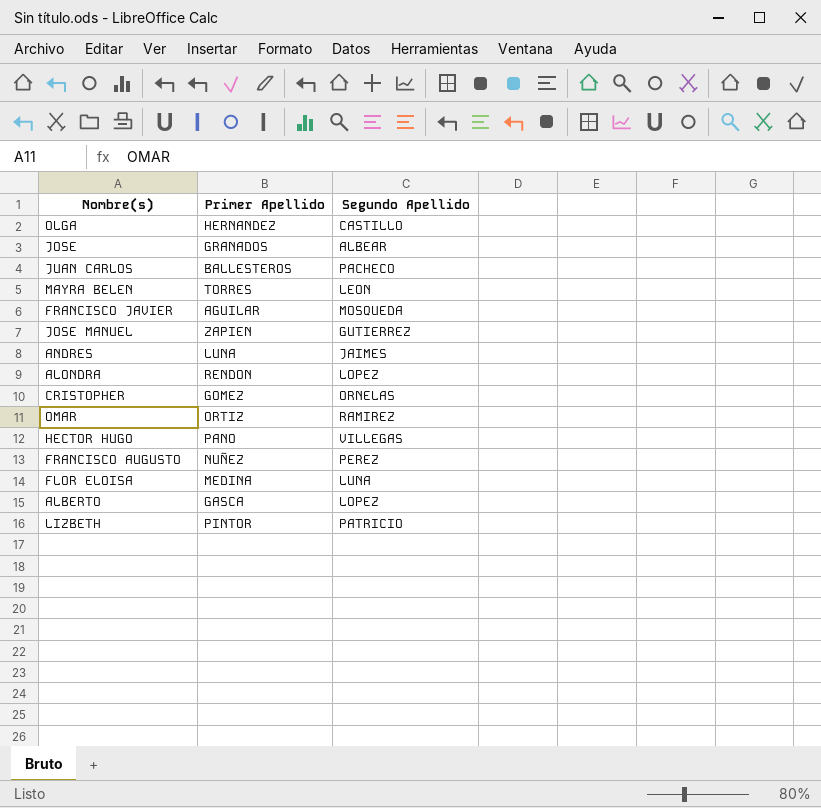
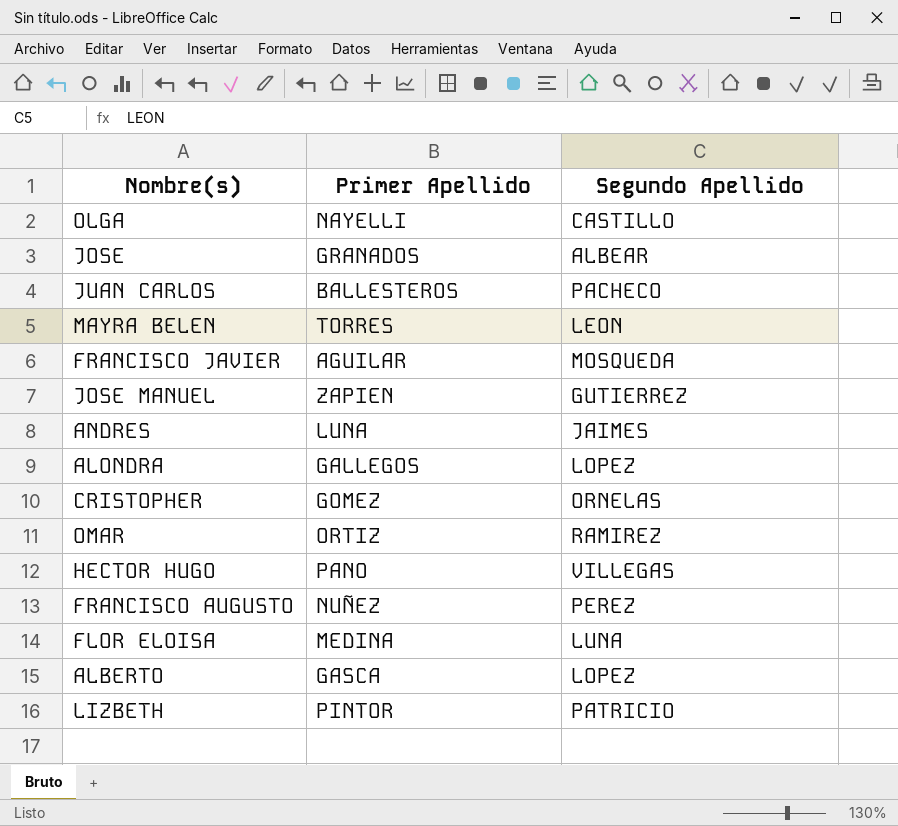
OLGA | Primer Apellido: HERNANDEZ -> NAYELLI
ALONDRA | Primer Apellido: RENDON -> GALLEGOS

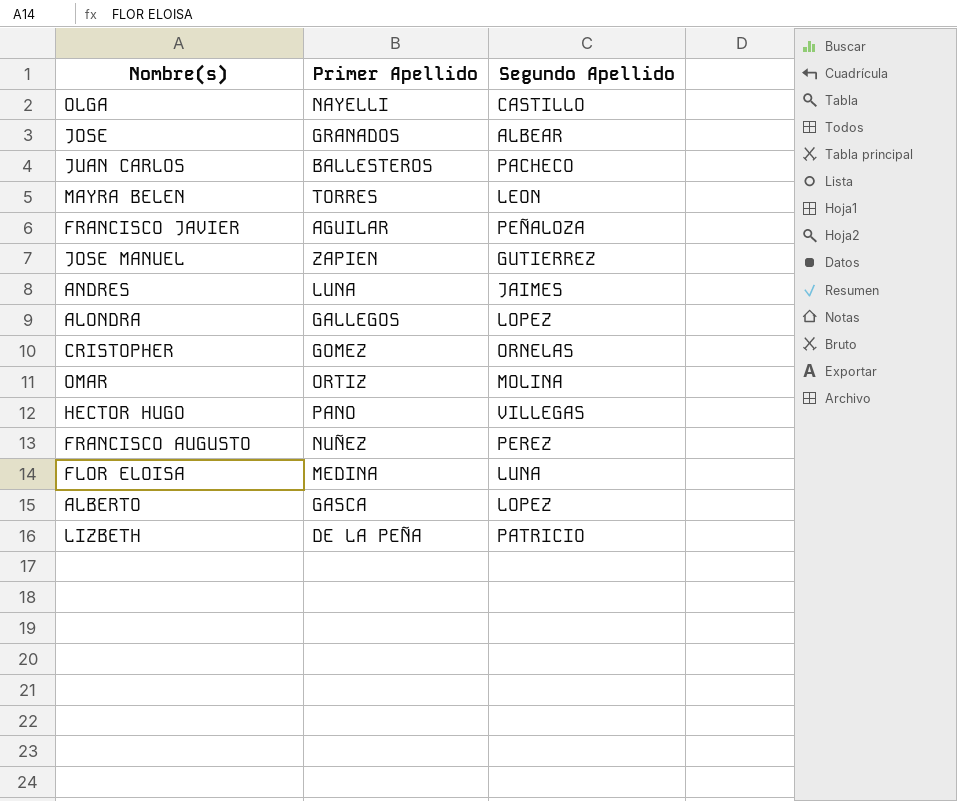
FRANCISCO JAVIER | Segundo Apellido: MOSQUEDA -> PEÑALOZA
OMAR | Segundo Apellido: RAMIREZ -> MOLINA
LIZBETH | Primer Apellido: PINTOR -> DE LA PEÑA

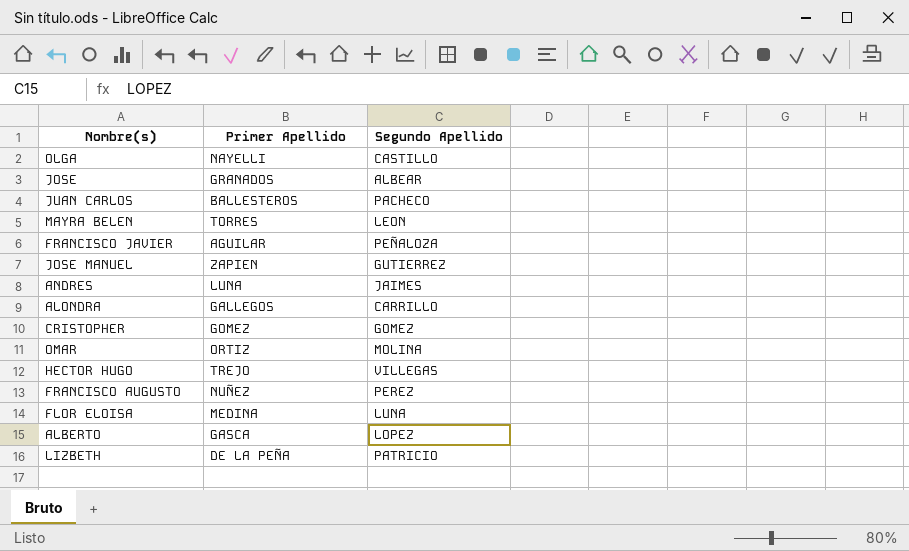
ALONDRA | Segundo Apellido: LOPEZ -> CARRILLO
CRISTOPHER | Segundo Apellido: ORNELAS -> GOMEZ
HECTOR HUGO | Primer Apellido: PANO -> TREJO

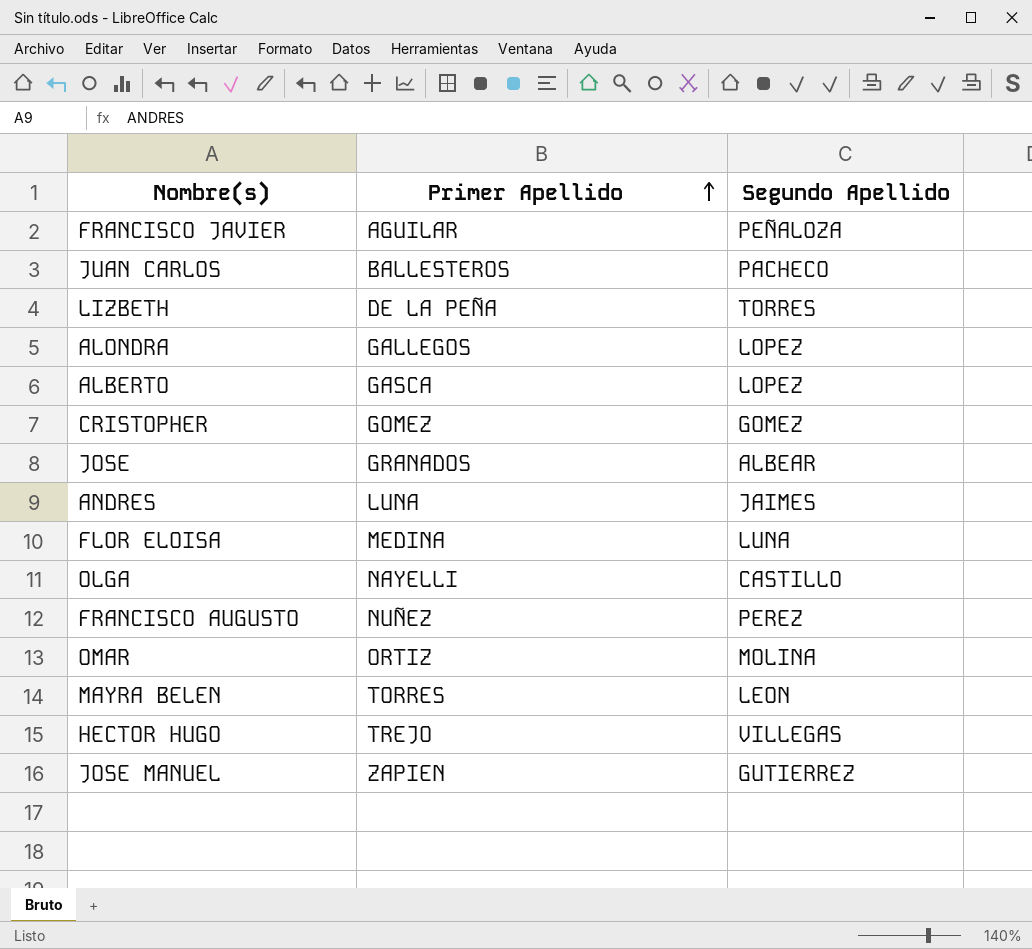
row order: none -> Primer Apellido ascending
LIZBETH | Segundo Apellido: PATRICIO -> TORRES
ALONDRA | Segundo Apellido: CARRILLO -> LOPEZ

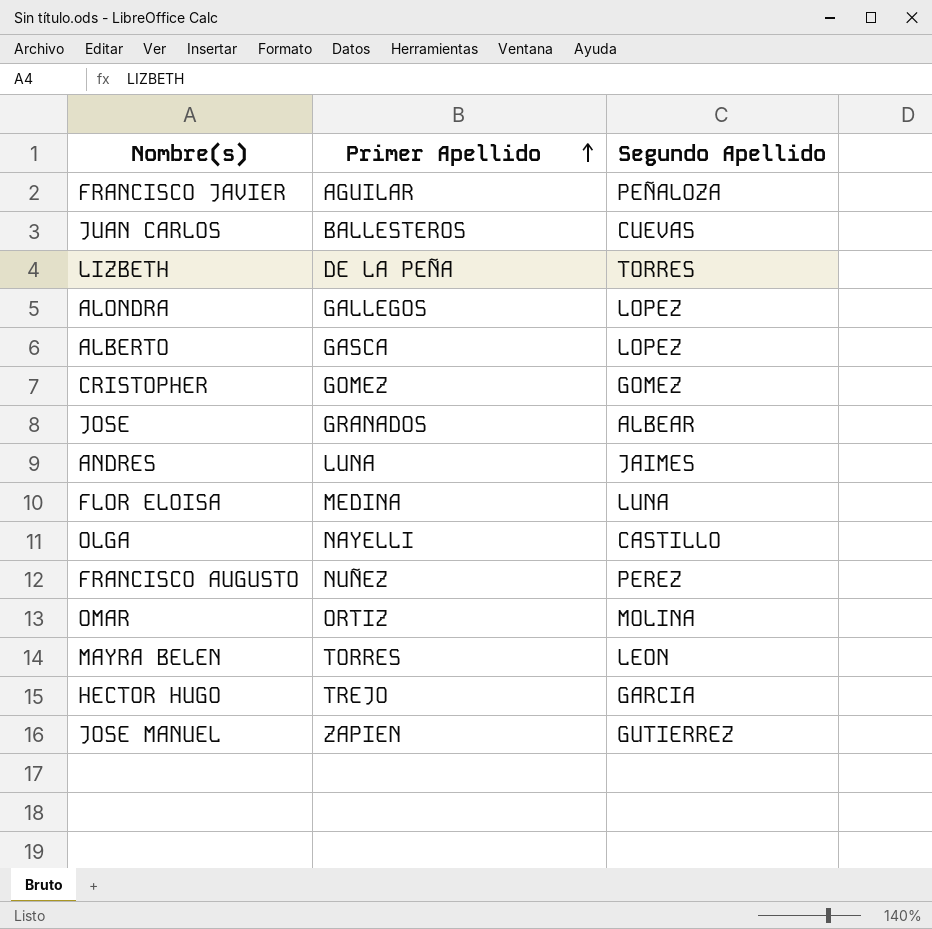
JUAN CARLOS | Segundo Apellido: PACHECO -> CUEVAS
HECTOR HUGO | Segundo Apellido: VILLEGAS -> GARCIA

